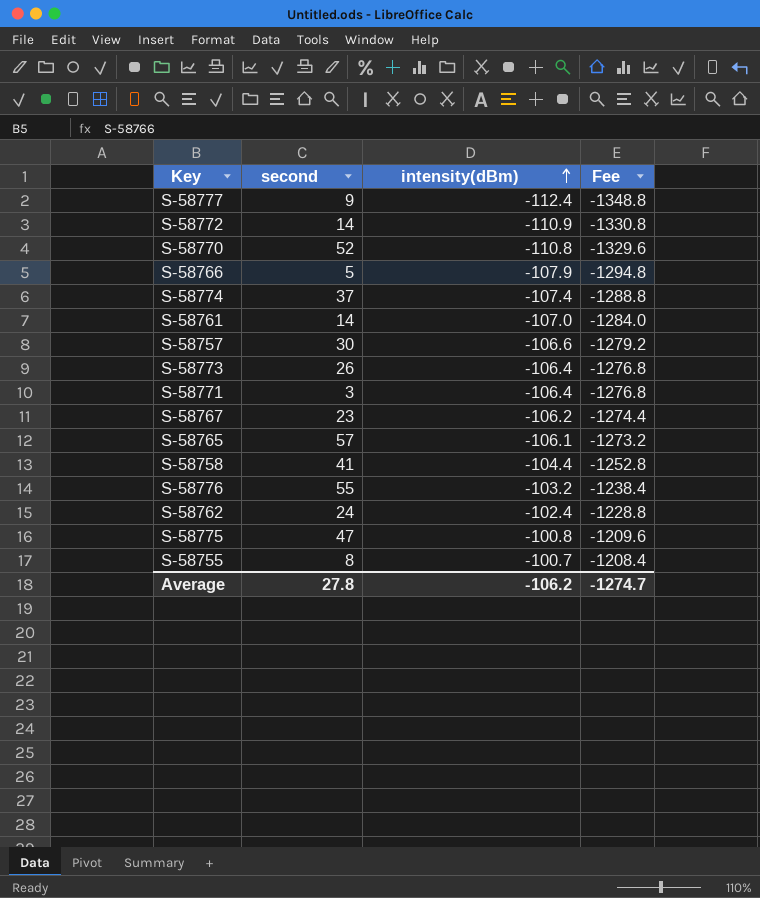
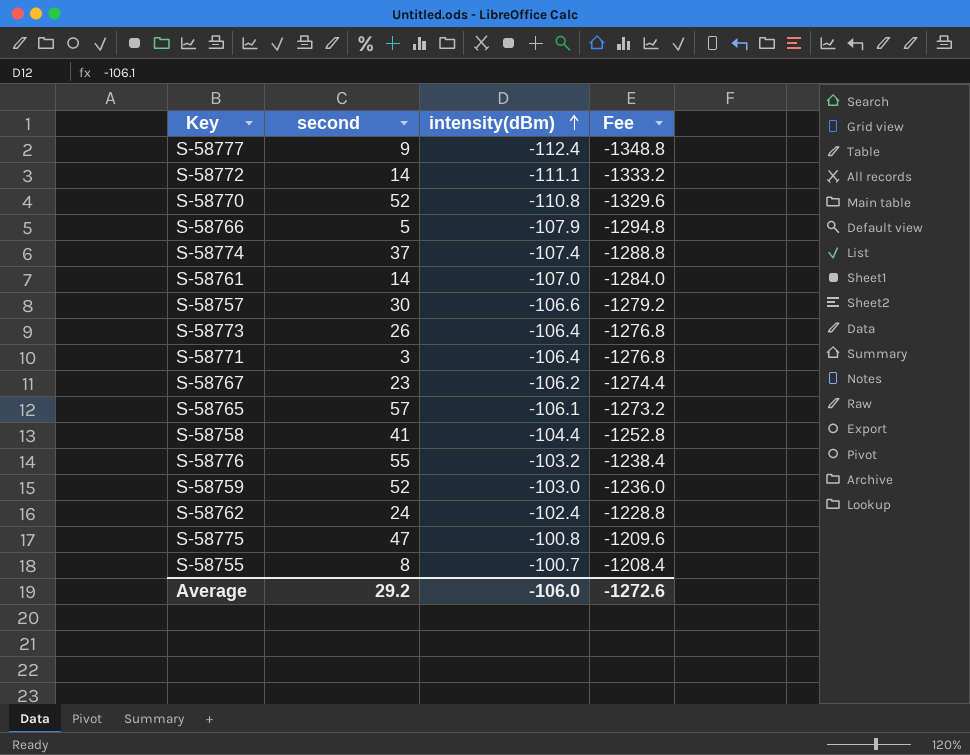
S-58772 | intensity(dBm): -110.9 -> -111.1
S-58772 | Fee: -1330.8 -> -1333.2
row S-58759: none -> 52 | -103.0 | -1236.0
Average | second: 27.8 -> 29.2
Average | intensity(dBm): -106.2 -> -106.0
Average | Fee: -1274.7 -> -1272.6

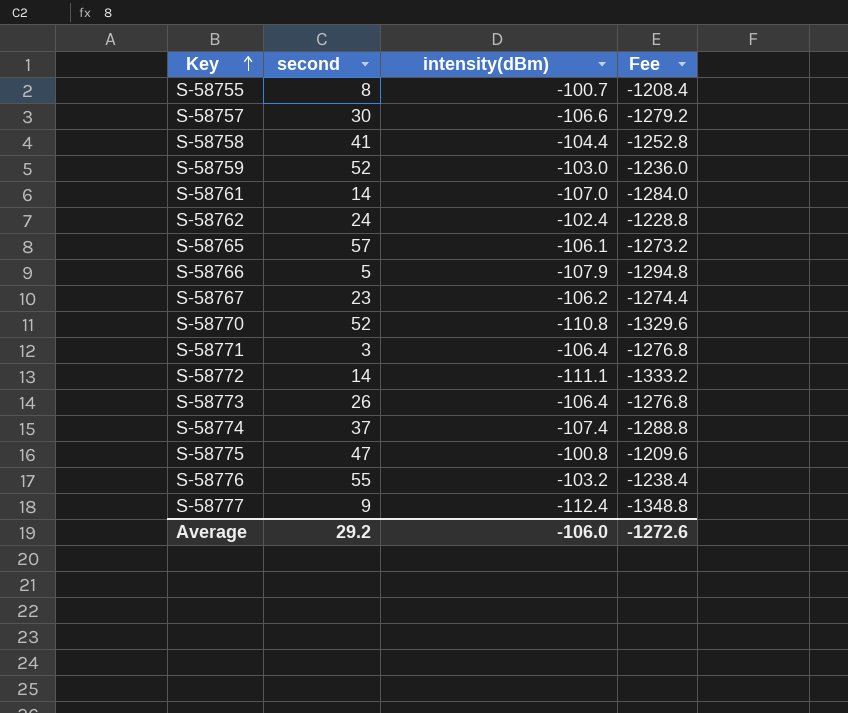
row order: intensity(dBm) ascending -> Key ascending

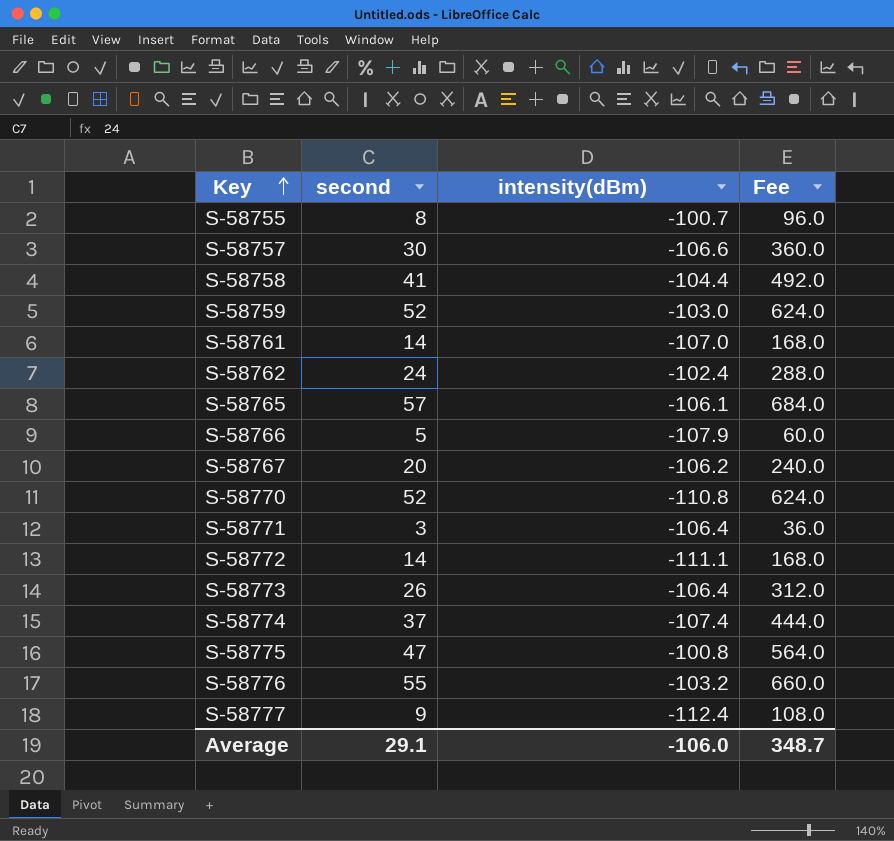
column Fee | formula: [intensity(dBm)] * 12 -> [second] * 12
S-58767 | second: 23 -> 20
Average | second: 29.2 -> 29.1
Average | Fee: -1272.6 -> 348.7

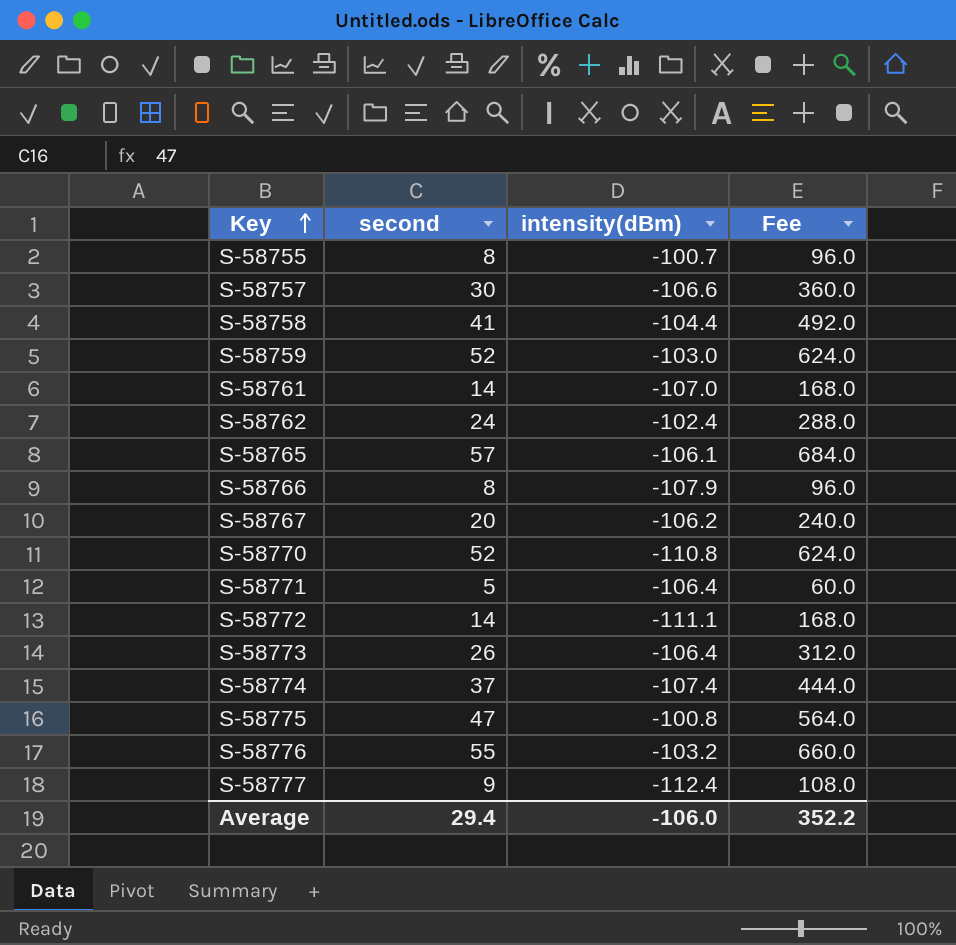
S-58766 | second: 5 -> 8
S-58766 | Fee: 60.0 -> 96.0
S-58771 | second: 3 -> 5
S-58771 | Fee: 36.0 -> 60.0
Average | second: 29.1 -> 29.4
Average | Fee: 348.7 -> 352.2

